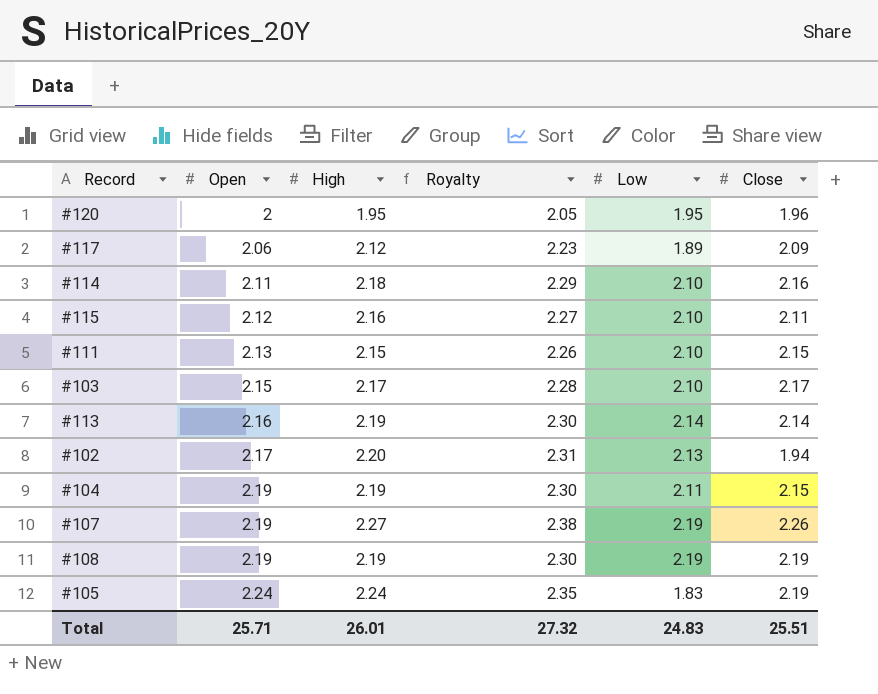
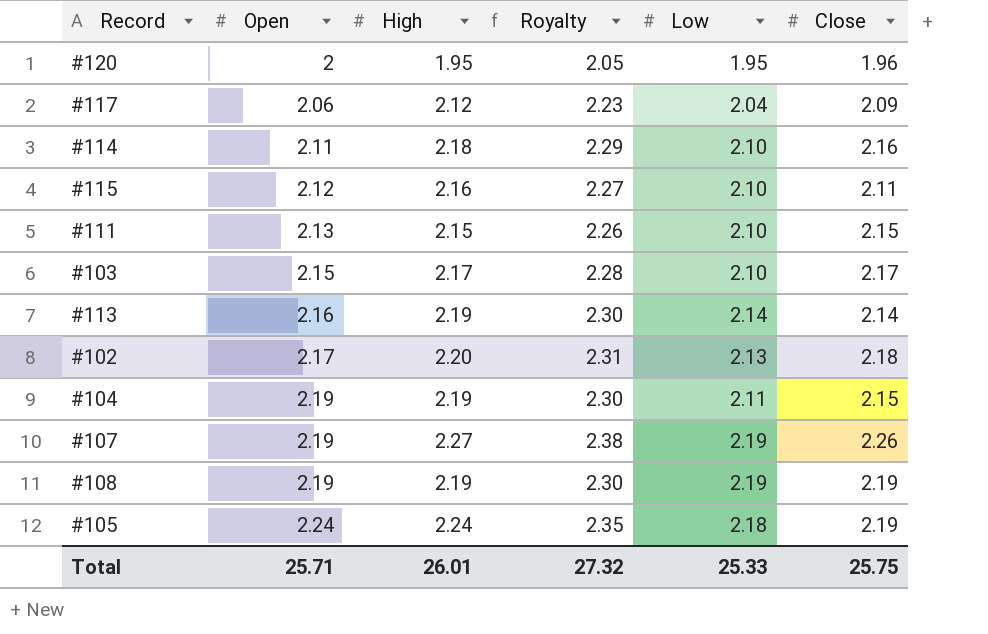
#117 | Low: 1.89 -> 2.04
#102 | Close: 1.94 -> 2.18
#105 | Low: 1.83 -> 2.18
Total | Low: 24.83 -> 25.33
Total | Close: 25.51 -> 25.75

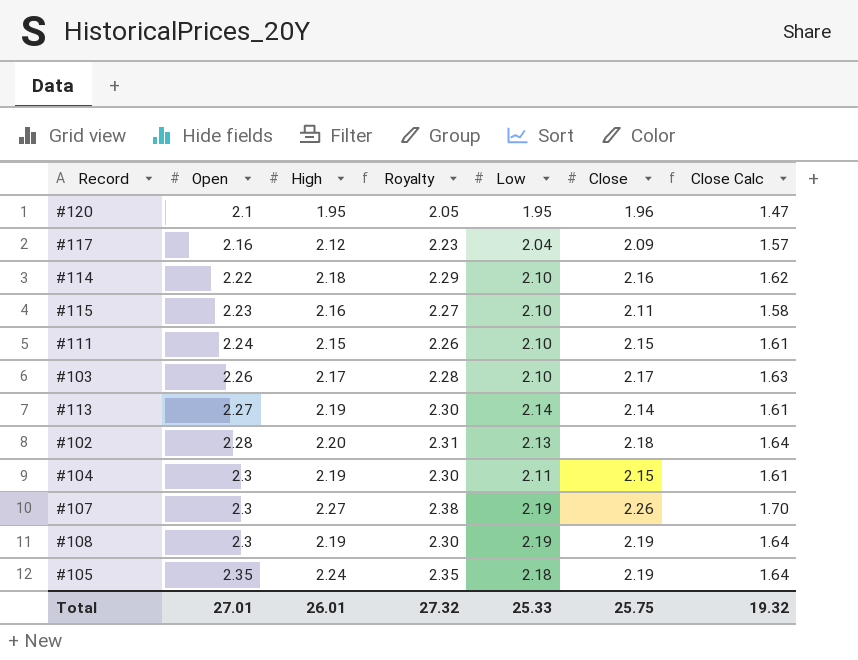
column Close Calc | formula: none -> [Close] * 0.75
#120 | Open: 2 -> 2.1
#117 | Open: 2.06 -> 2.16
#114 | Open: 2.11 -> 2.22
#115 | Open: 2.12 -> 2.23
#111 | Open: 2.13 -> 2.24
#103 | Open: 2.15 -> 2.26
#113 | Open: 2.16 -> 2.27
#102 | Open: 2.17 -> 2.28
#104 | Open: 2.19 -> 2.3
#107 | Open: 2.19 -> 2.3
#108 | Open: 2.19 -> 2.3
#105 | Open: 2.24 -> 2.35
Total | Open: 25.71 -> 27.01

